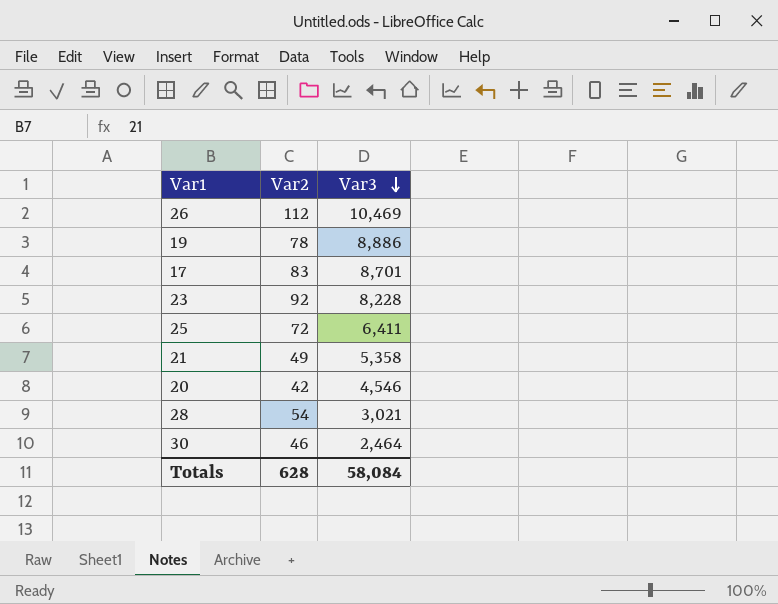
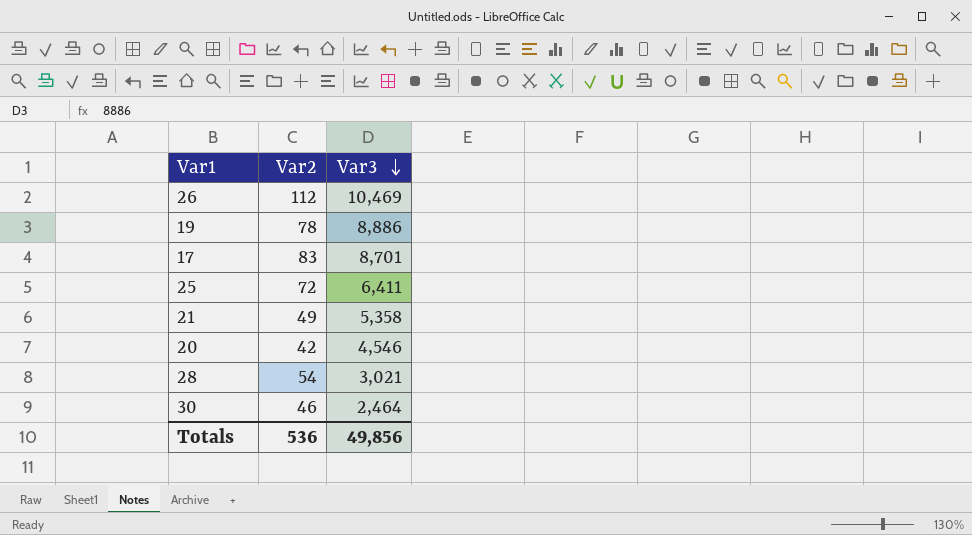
row 23: 92 | 8,228 -> none
Totals | Var2: 628 -> 536
Totals | Var3: 58,084 -> 49,856

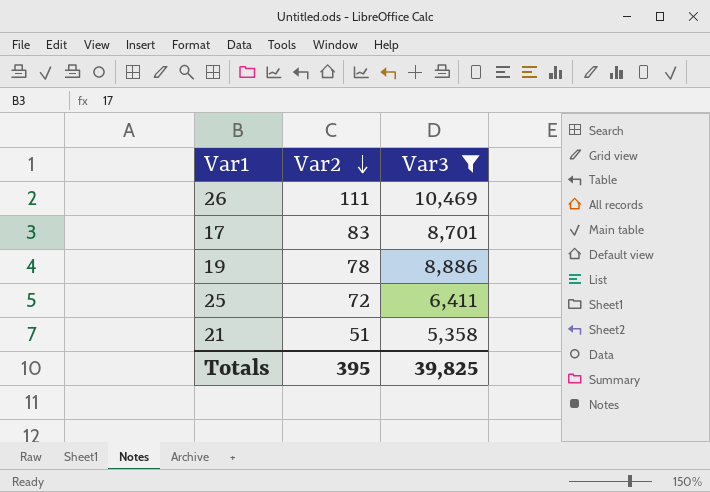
filter: none -> Var3 >= 5,358
row order: Var3 descending -> Var2 descending
26 | Var2: 112 -> 111
21 | Var2: 49 -> 51
Totals | Var2: 536 -> 395
Totals | Var3: 49,856 -> 39,825

